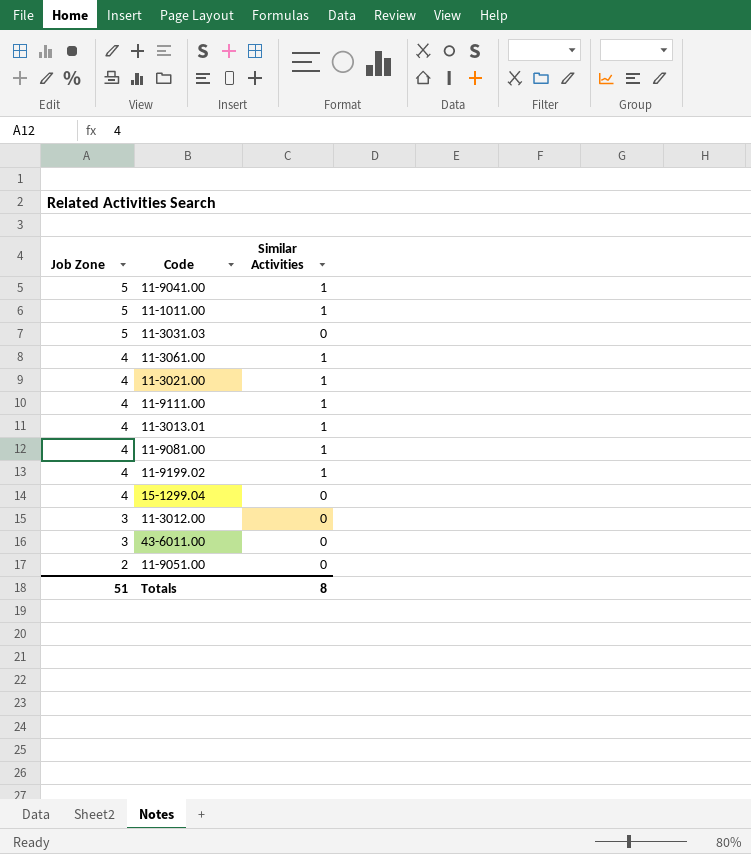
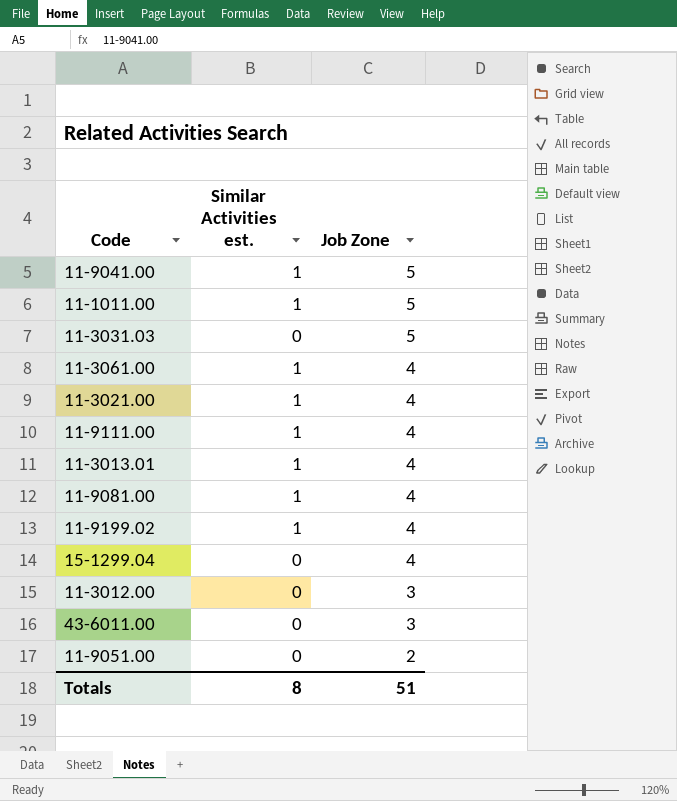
column name: Similar Activities -> Similar Activities est.
column Job Zone | position: 1 -> 3

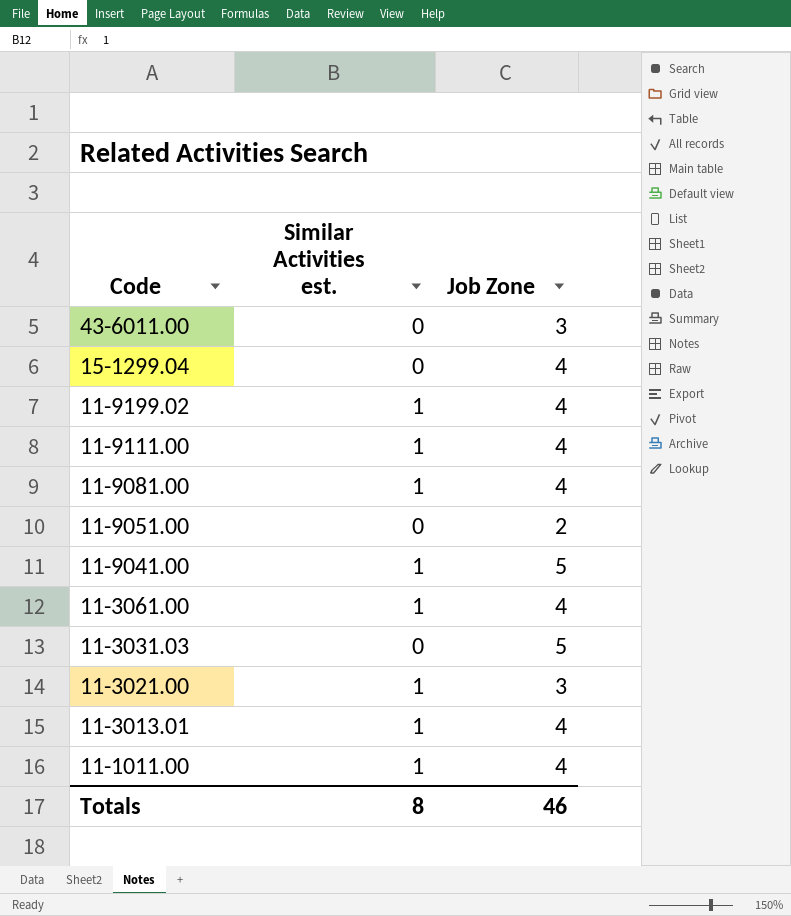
row order: Job Zone descending -> Code descending
row 11-3012.00: 0 | 3 -> none
11-3021.00 | Job Zone: 4 -> 3
11-1011.00 | Job Zone: 5 -> 4
Totals | Job Zone: 51 -> 46

